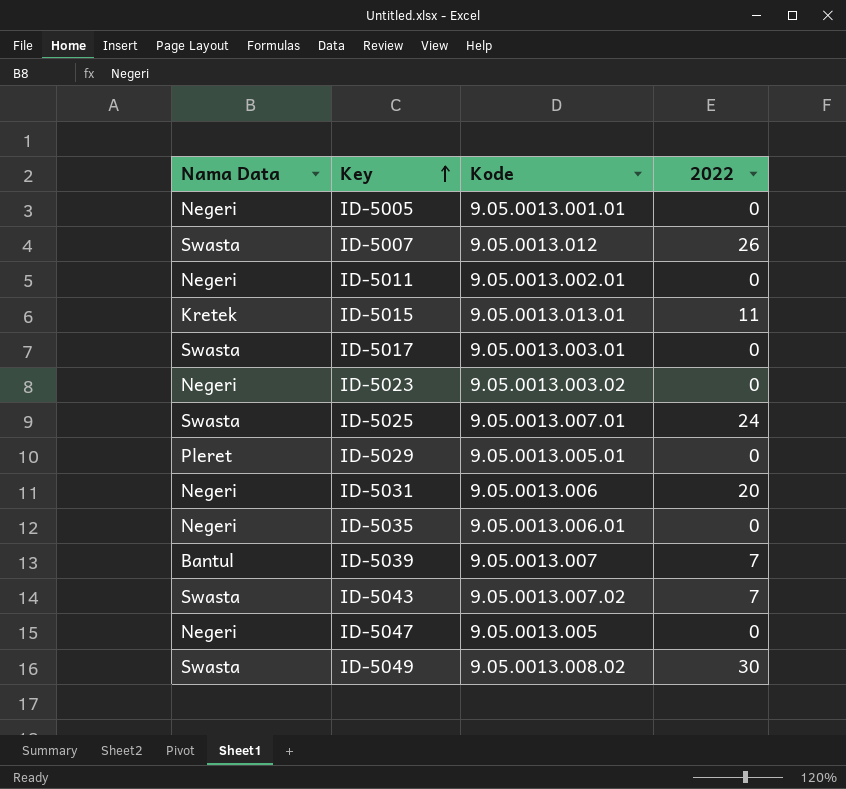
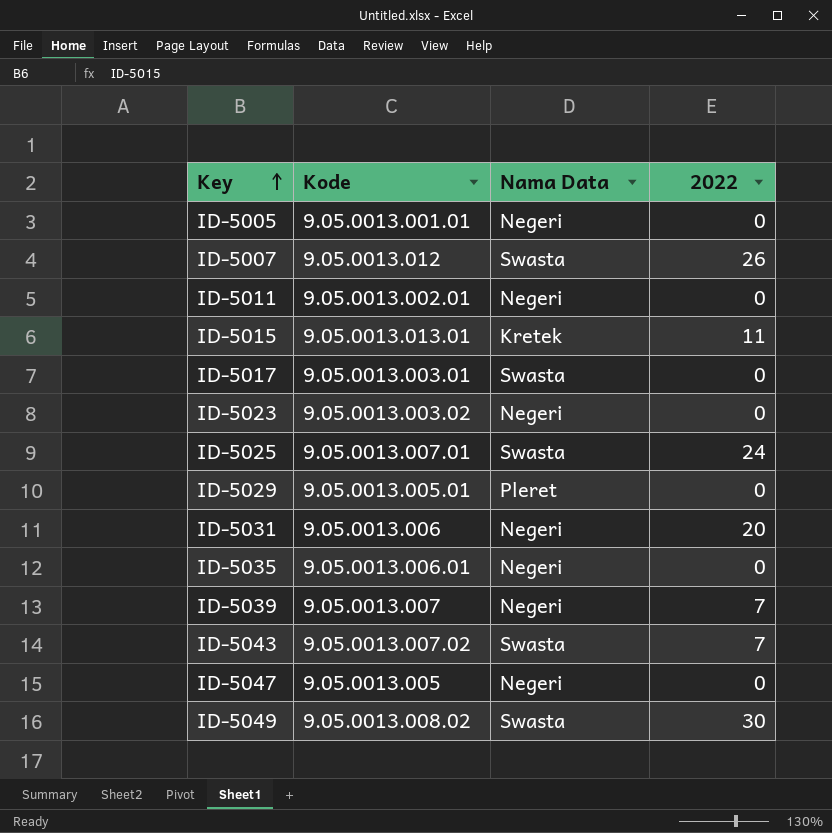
column Nama Data | position: 1 -> 3
ID-5039 | Nama Data: Bantul -> Negeri

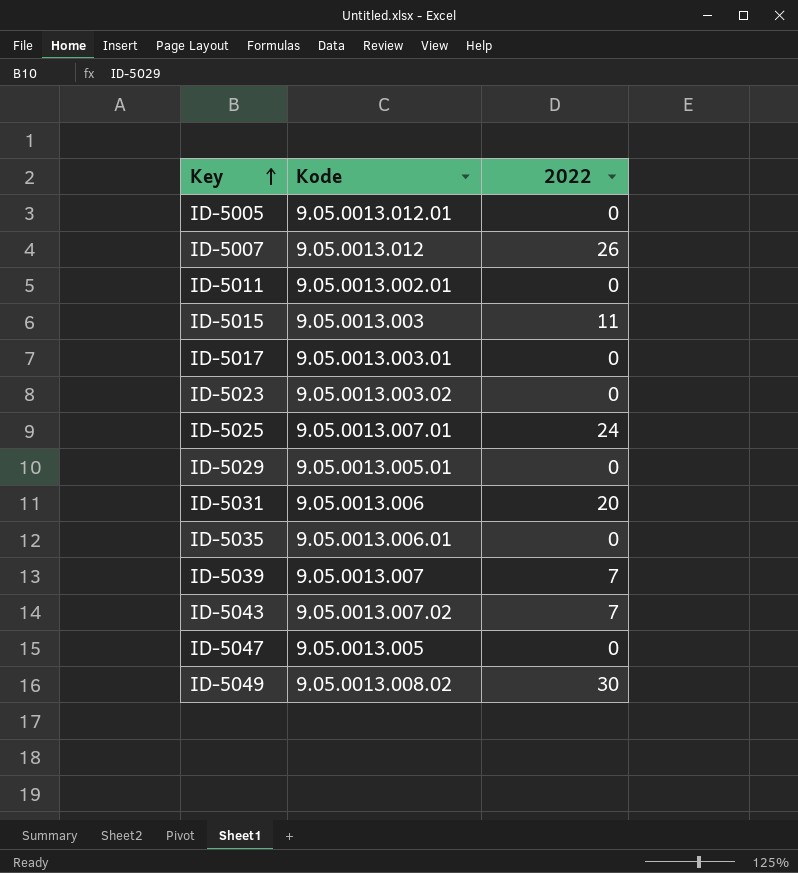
column Nama Data | position: 3 -> none
ID-5005 | Kode: 9.05.0013.001.01 -> 9.05.0013.012.01
ID-5015 | Kode: 9.05.0013.013.01 -> 9.05.0013.003

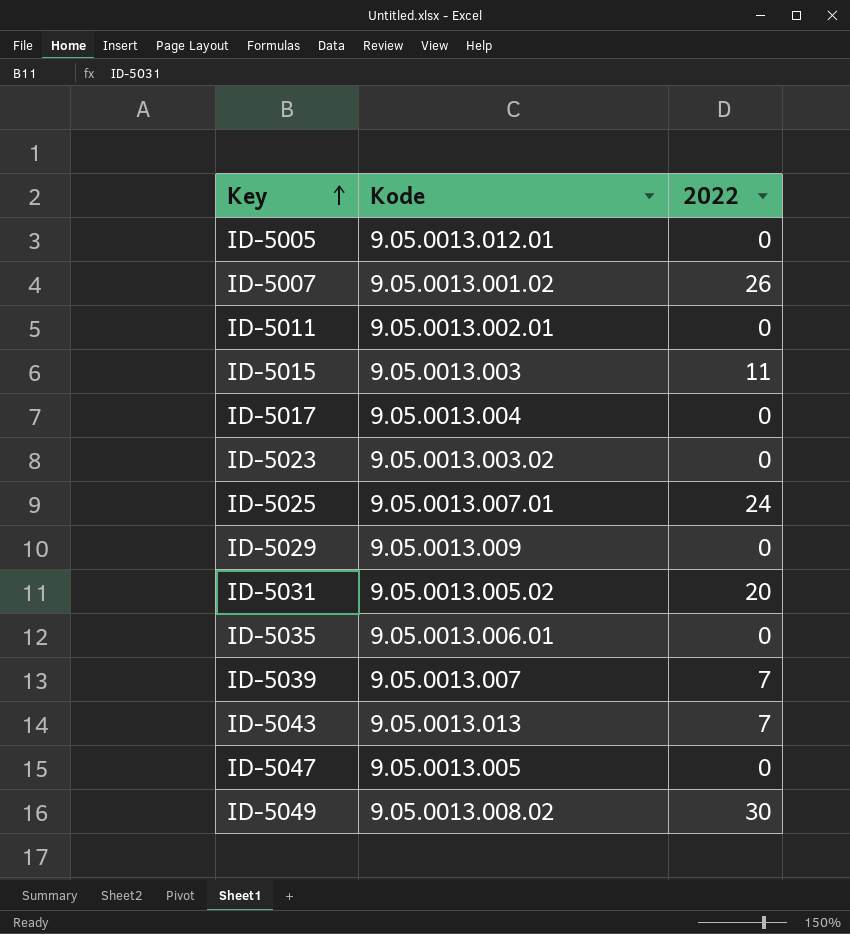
ID-5007 | Kode: 9.05.0013.012 -> 9.05.0013.001.02
ID-5017 | Kode: 9.05.0013.003.01 -> 9.05.0013.004
ID-5029 | Kode: 9.05.0013.005.01 -> 9.05.0013.009
ID-5031 | Kode: 9.05.0013.006 -> 9.05.0013.005.02
ID-5043 | Kode: 9.05.0013.007.02 -> 9.05.0013.013

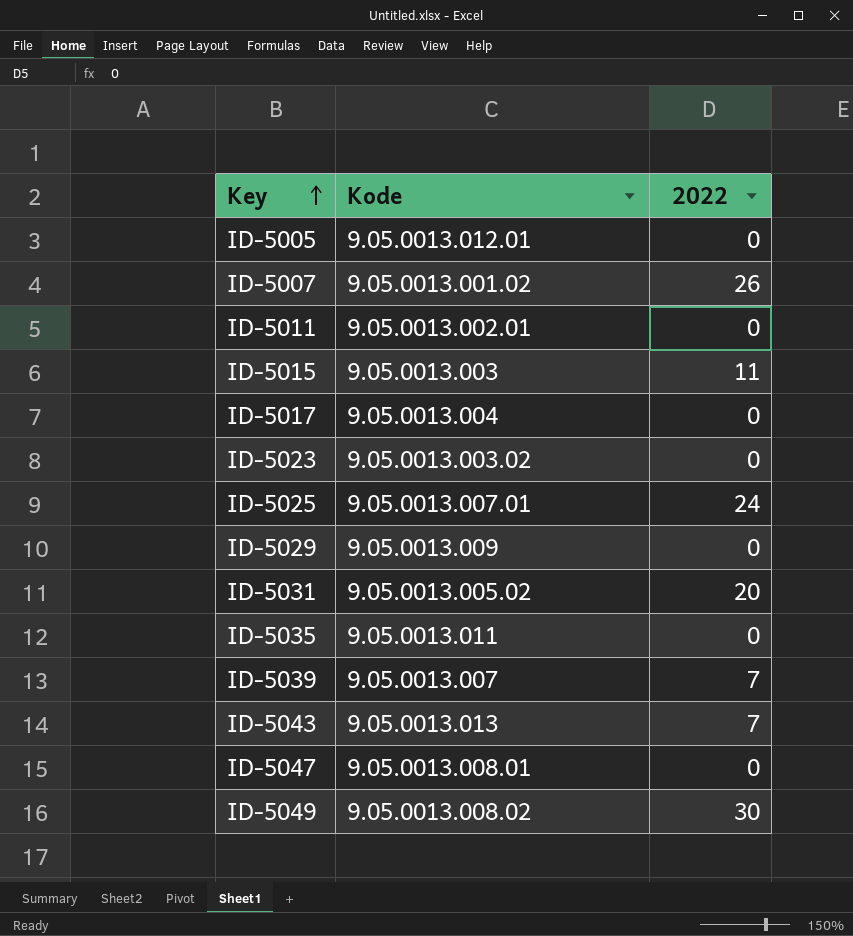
ID-5035 | Kode: 9.05.0013.006.01 -> 9.05.0013.011
ID-5047 | Kode: 9.05.0013.005 -> 9.05.0013.008.01

